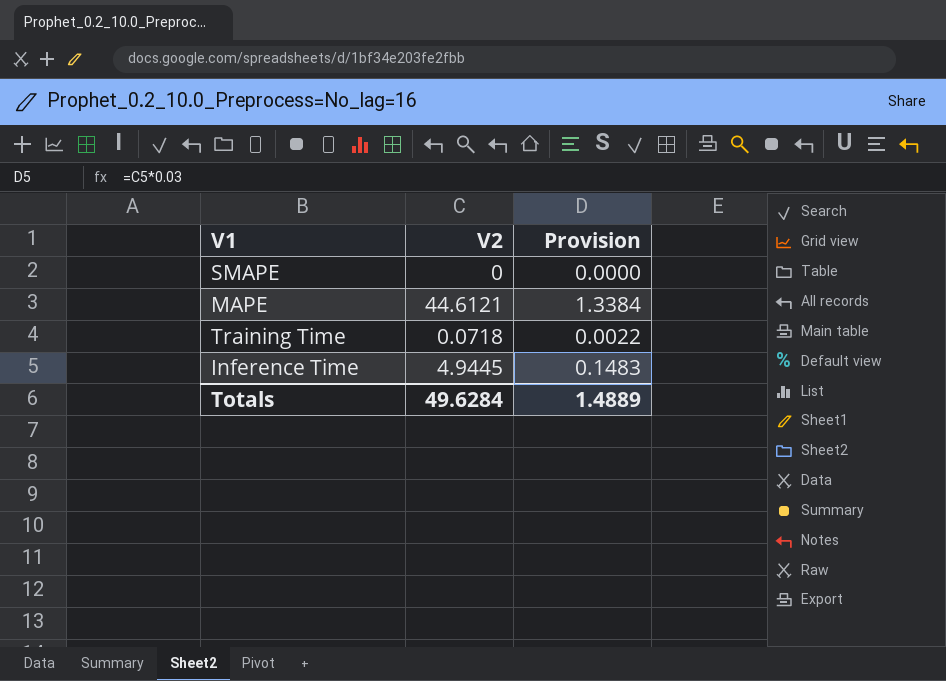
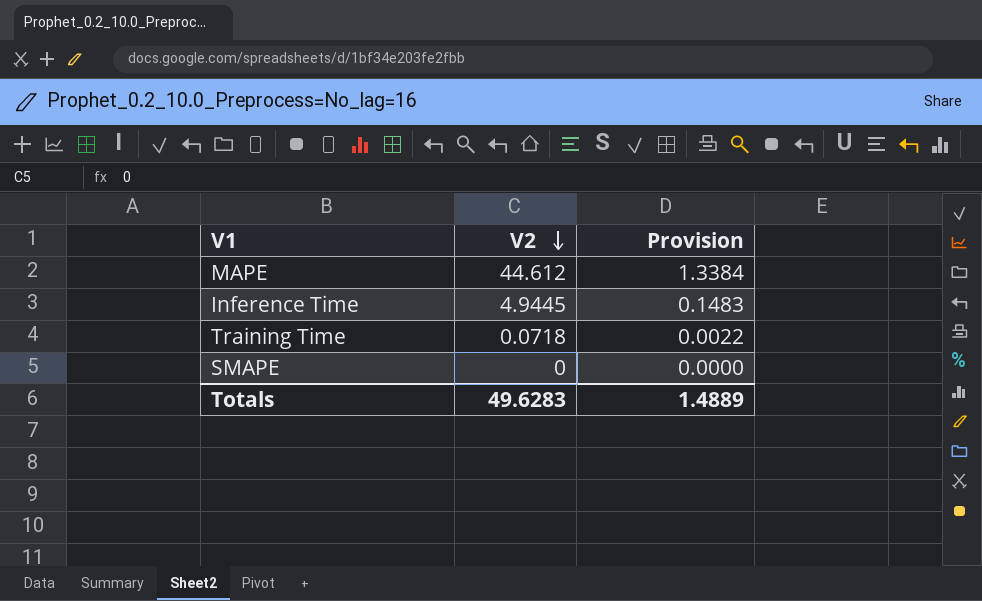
row order: none -> V2 descending
MAPE | V2: 44.6121 -> 44.612
Totals | V2: 49.6284 -> 49.6283

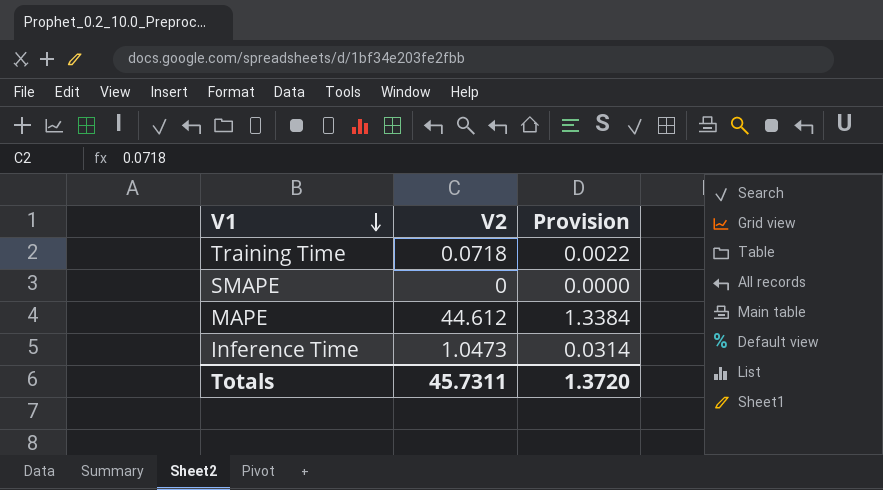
row order: V2 descending -> V1 descending
Inference Time | V2: 4.9445 -> 1.0473
Inference Time | Provision: 0.1483 -> 0.0314
Totals | V2: 49.6283 -> 45.7311
Totals | Provision: 1.4889 -> 1.3720

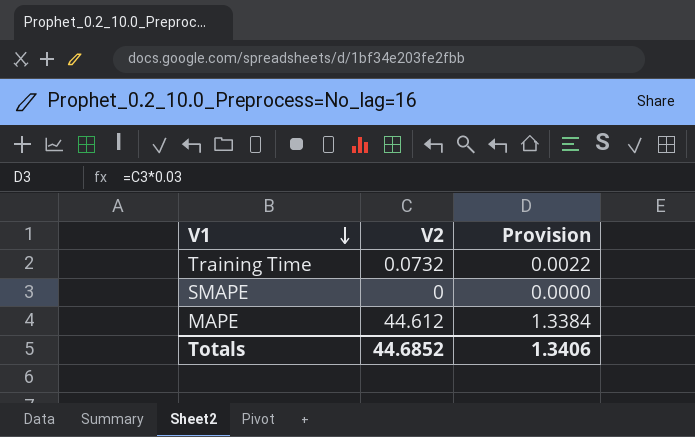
row Inference Time: 1.0473 | 0.0314 -> none
Training Time | V2: 0.0718 -> 0.0732
Totals | V2: 45.7311 -> 44.6852
Totals | Provision: 1.3720 -> 1.3406

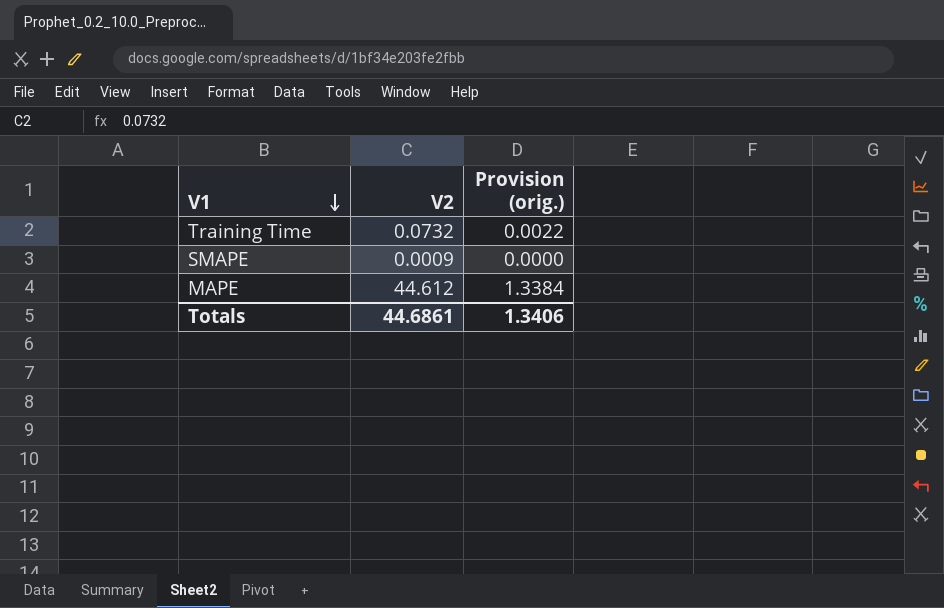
column name: Provision -> Provision (orig.)
SMAPE | V2: 0 -> 0.0009
Totals | V2: 44.6852 -> 44.6861

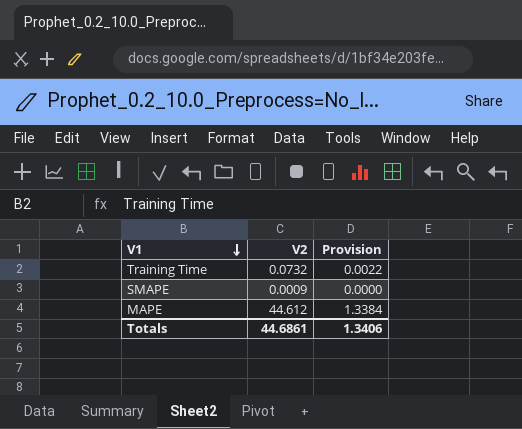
column name: Provision (orig.) -> Provision

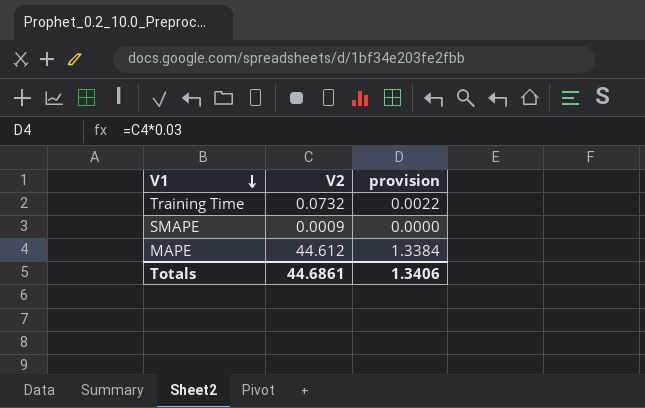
column name: Provision -> provision

